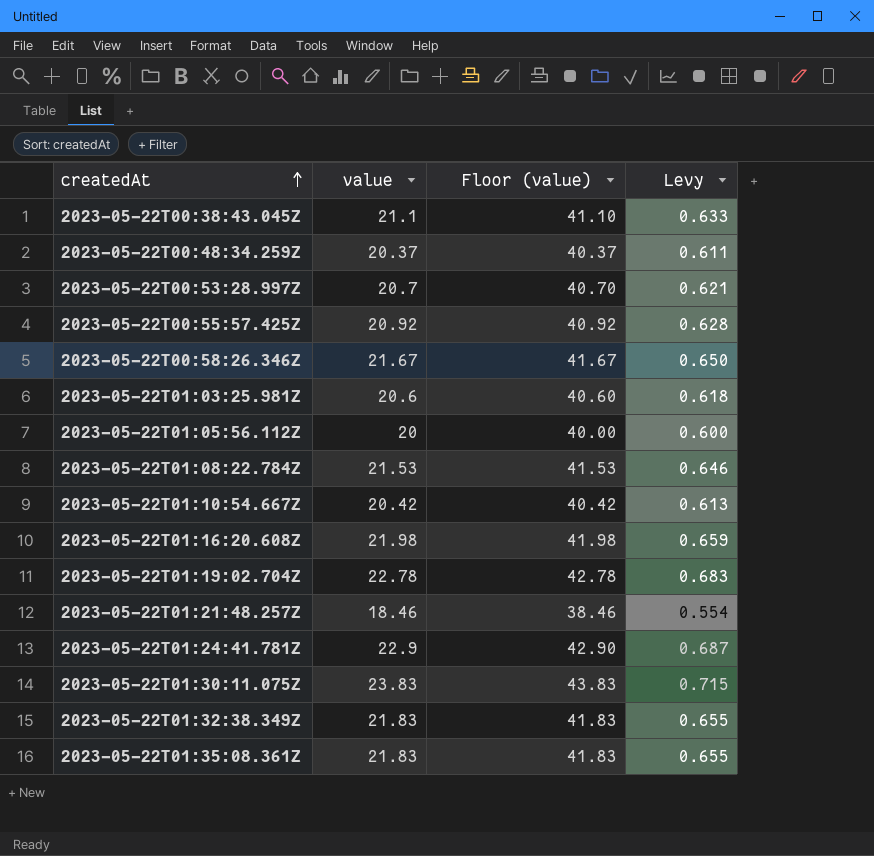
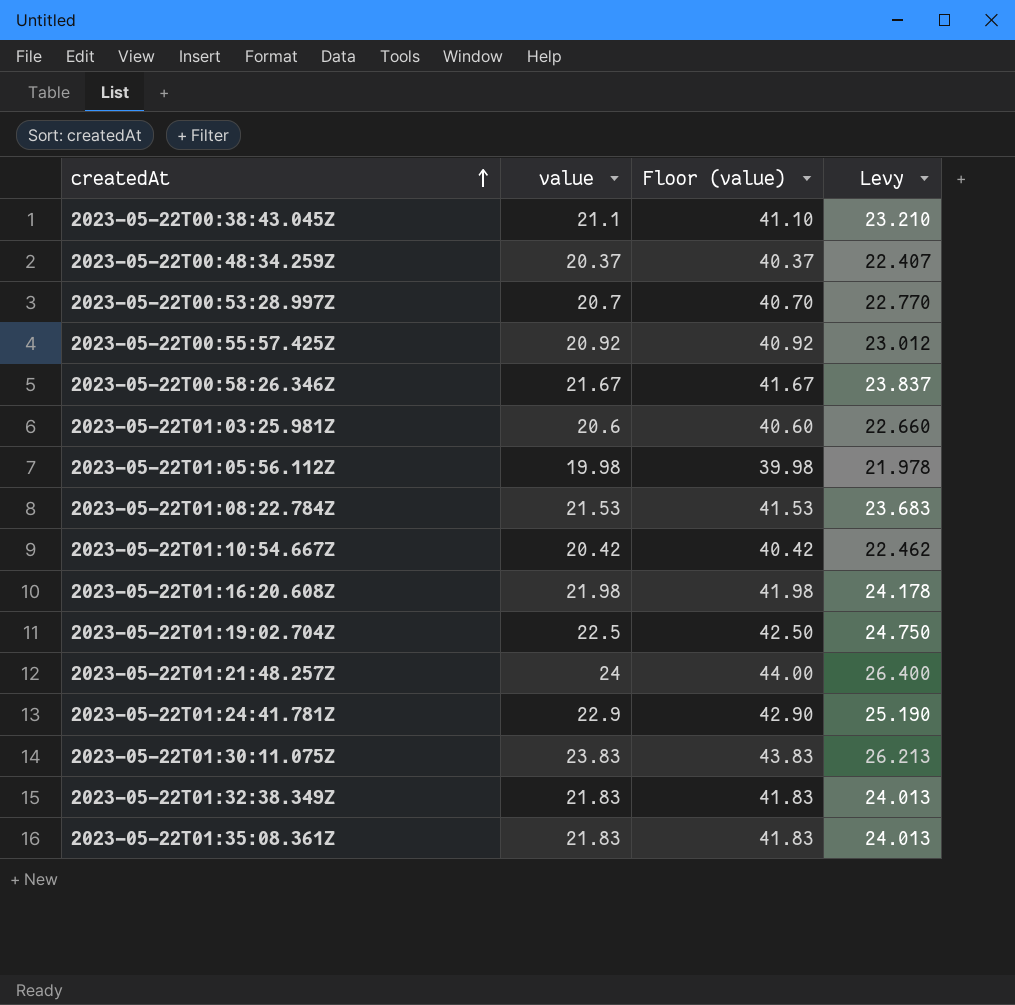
column Levy | formula: [value] * 0.03 -> [value] * 1.1
2023-05-22T01:05:56.112Z | value: 20 -> 19.98
2023-05-22T01:05:56.112Z | Floor (value): 40.00 -> 39.98
2023-05-22T01:19:02.704Z | value: 22.78 -> 22.5
2023-05-22T01:19:02.704Z | Floor (value): 42.78 -> 42.50
2023-05-22T01:21:48.257Z | value: 18.46 -> 24
2023-05-22T01:21:48.257Z | Floor (value): 38.46 -> 44.00

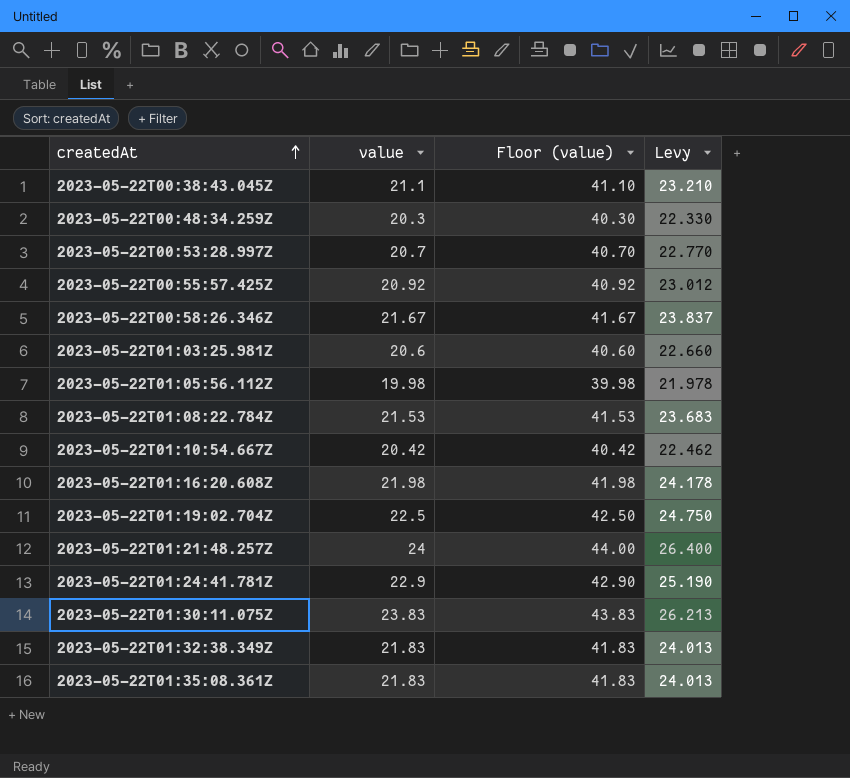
2023-05-22T00:48:34.259Z | value: 20.37 -> 20.3
2023-05-22T00:48:34.259Z | Floor (value): 40.37 -> 40.30
2023-05-22T00:48:34.259Z | Levy: 22.407 -> 22.330

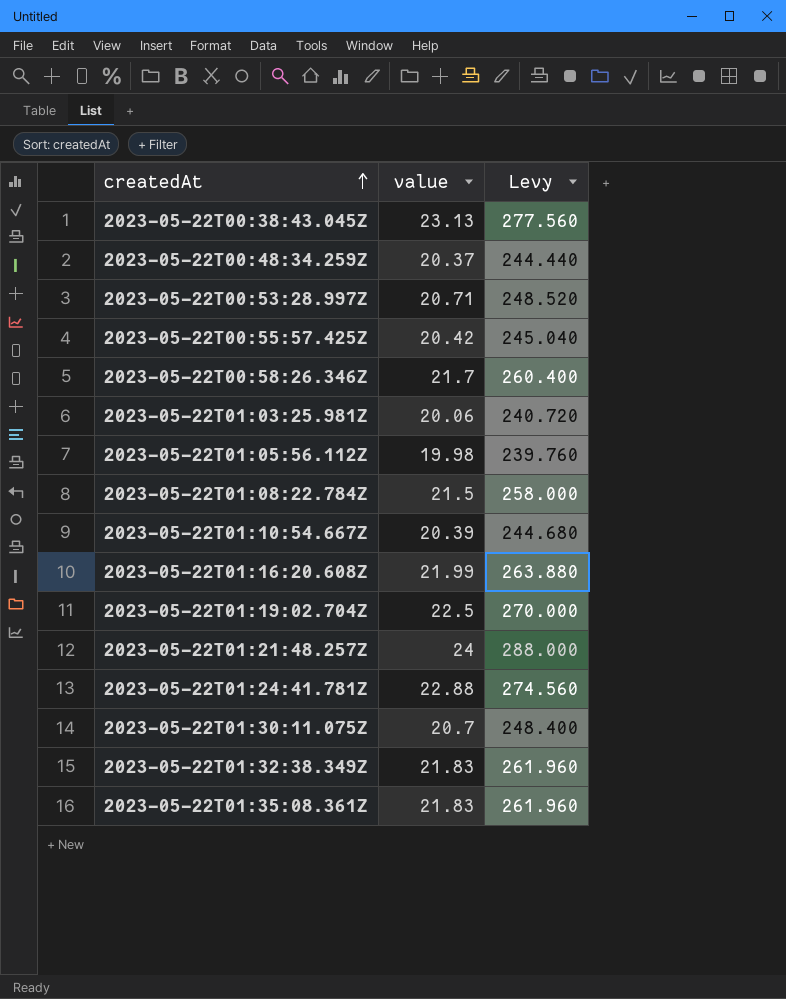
column Floor (value) | formula: [value] + 20 -> none
column Levy | formula: [value] * 1.1 -> [value] * 12
2023-05-22T00:38:43.045Z | value: 21.1 -> 23.13
2023-05-22T00:48:34.259Z | value: 20.3 -> 20.37
2023-05-22T00:53:28.997Z | value: 20.7 -> 20.71
2023-05-22T00:55:57.425Z | value: 20.92 -> 20.42
2023-05-22T00:58:26.346Z | value: 21.67 -> 21.7
2023-05-22T01:03:25.981Z | value: 20.6 -> 20.06
2023-05-22T01:08:22.784Z | value: 21.53 -> 21.5
2023-05-22T01:10:54.667Z | value: 20.42 -> 20.39
2023-05-22T01:16:20.608Z | value: 21.98 -> 21.99
2023-05-22T01:24:41.781Z | value: 22.9 -> 22.88
2023-05-22T01:30:11.075Z | value: 23.83 -> 20.7

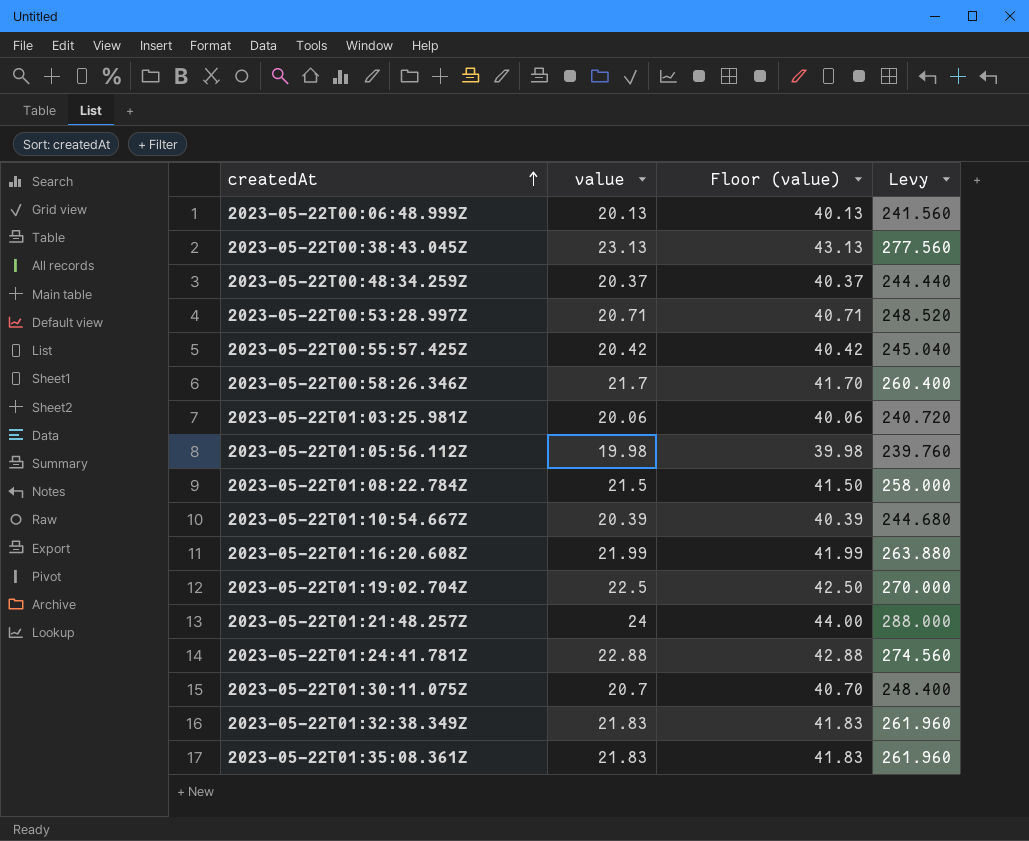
column Floor (value) | formula: none -> [value] + 20
row 2023-05-22T00:06:48.999Z: none -> 20.13 | 40.13 | 241.560

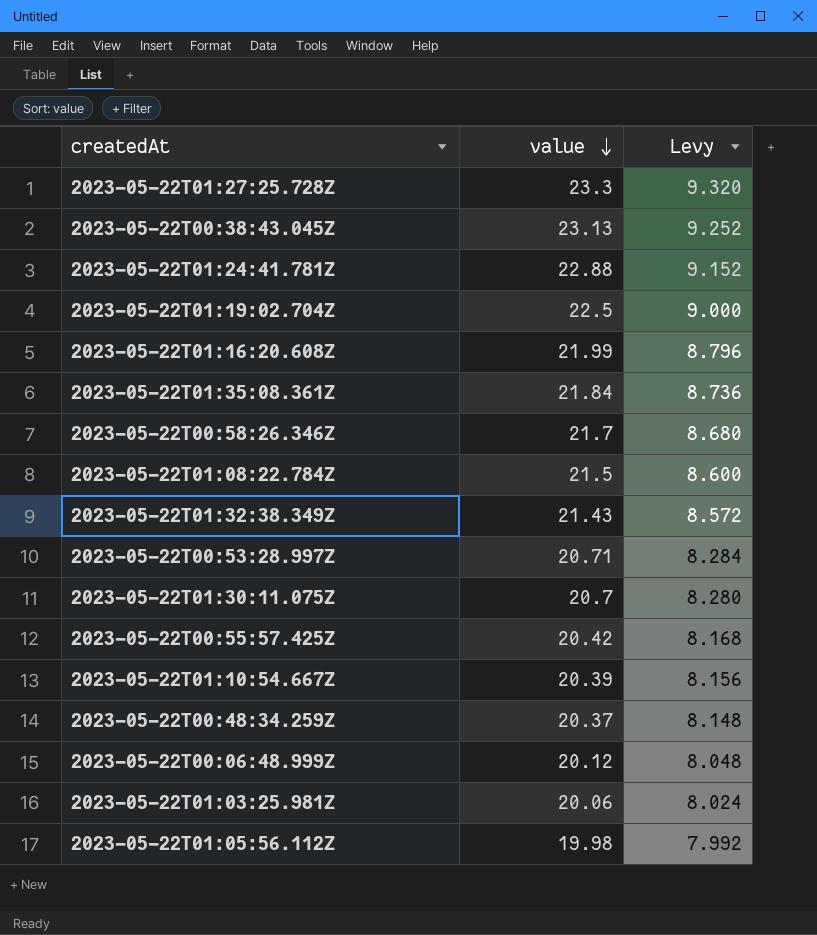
row order: createdAt ascending -> value descending
column Floor (value) | formula: [value] + 20 -> none
column Levy | formula: [value] * 12 -> [value] * 0.4
row 2023-05-22T01:21:48.257Z: 24 | 44.00 | 288.000 -> none
row 2023-05-22T01:27:25.728Z: none -> 23.3 | 9.320
2023-05-22T01:35:08.361Z | value: 21.83 -> 21.84
2023-05-22T01:32:38.349Z | value: 21.83 -> 21.43
2023-05-22T00:06:48.999Z | value: 20.13 -> 20.12

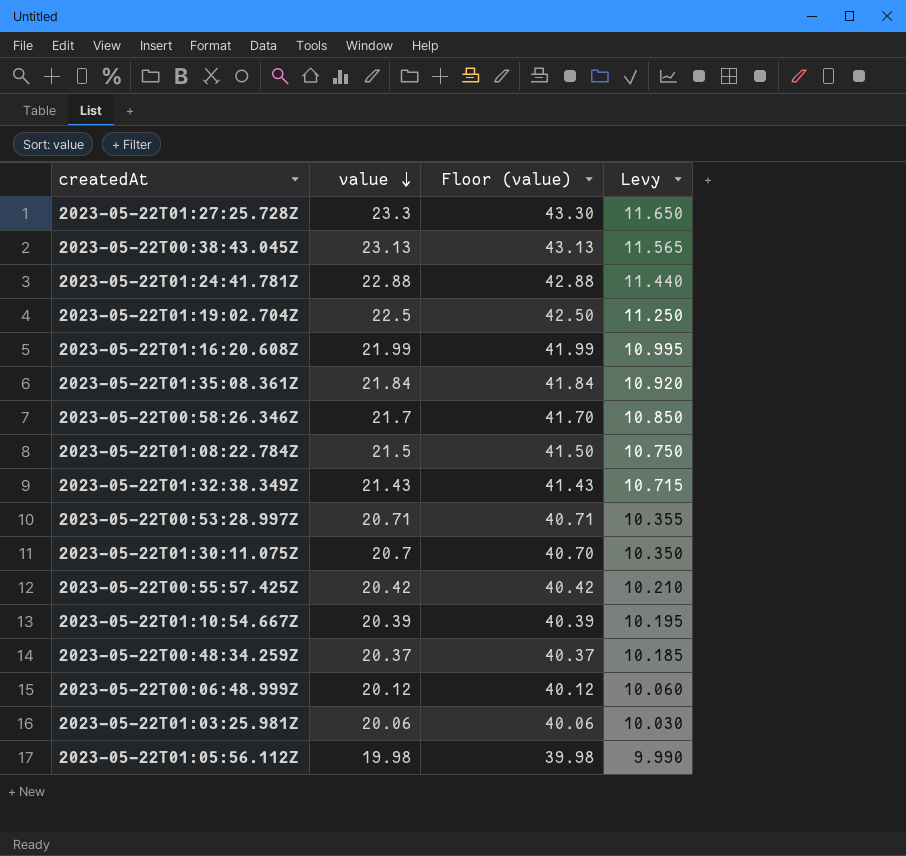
column Floor (value) | formula: none -> [value] + 20
column Levy | formula: [value] * 0.4 -> [value] * 0.5

